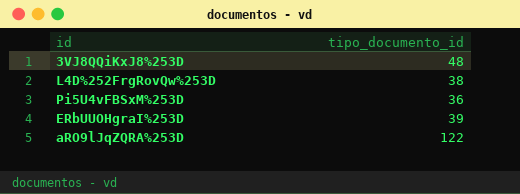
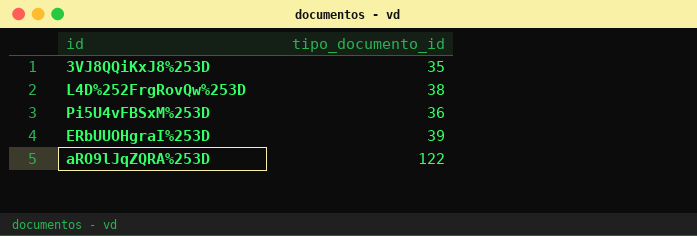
3VJ8QQiKxJ8%253D | tipo_documento_id: 48 -> 35

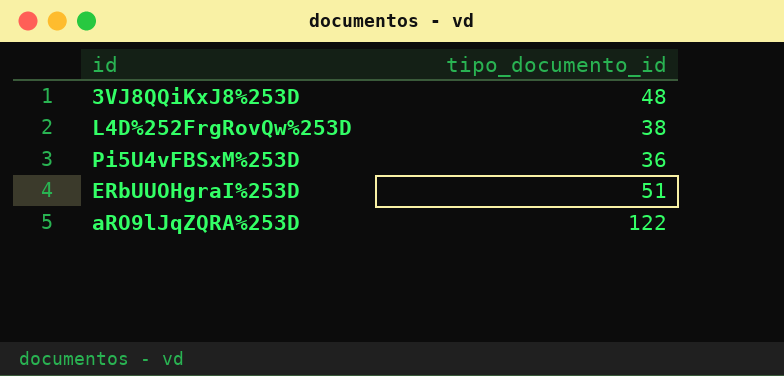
3VJ8QQiKxJ8%253D | tipo_documento_id: 35 -> 48
ERbUUOHgraI%253D | tipo_documento_id: 39 -> 51

